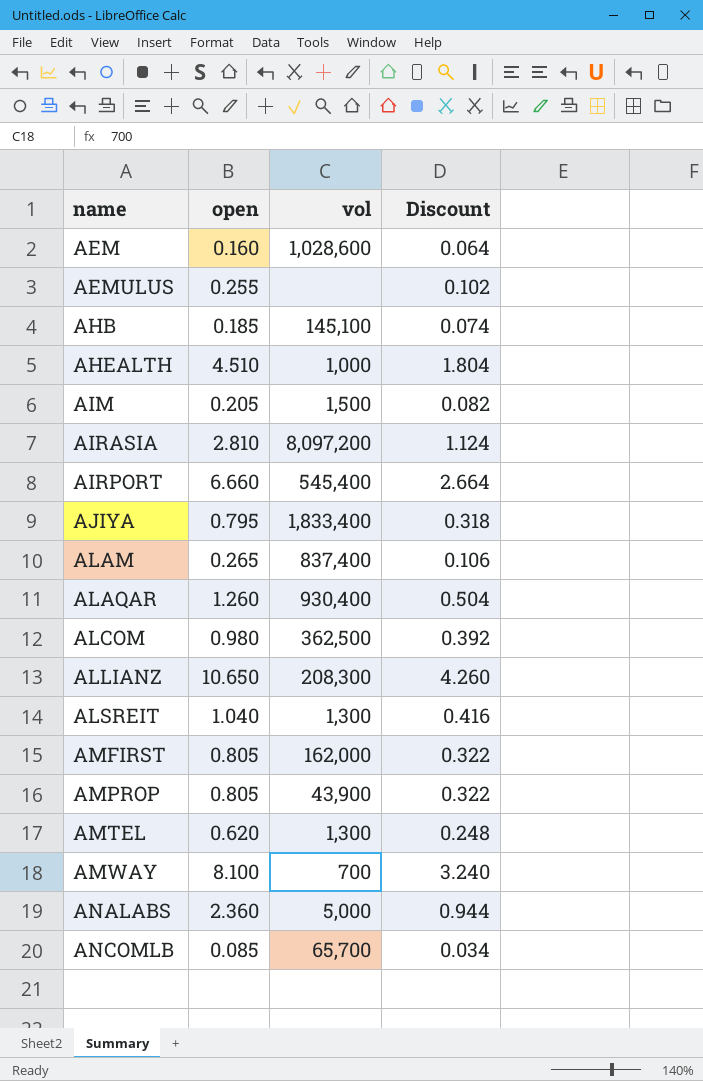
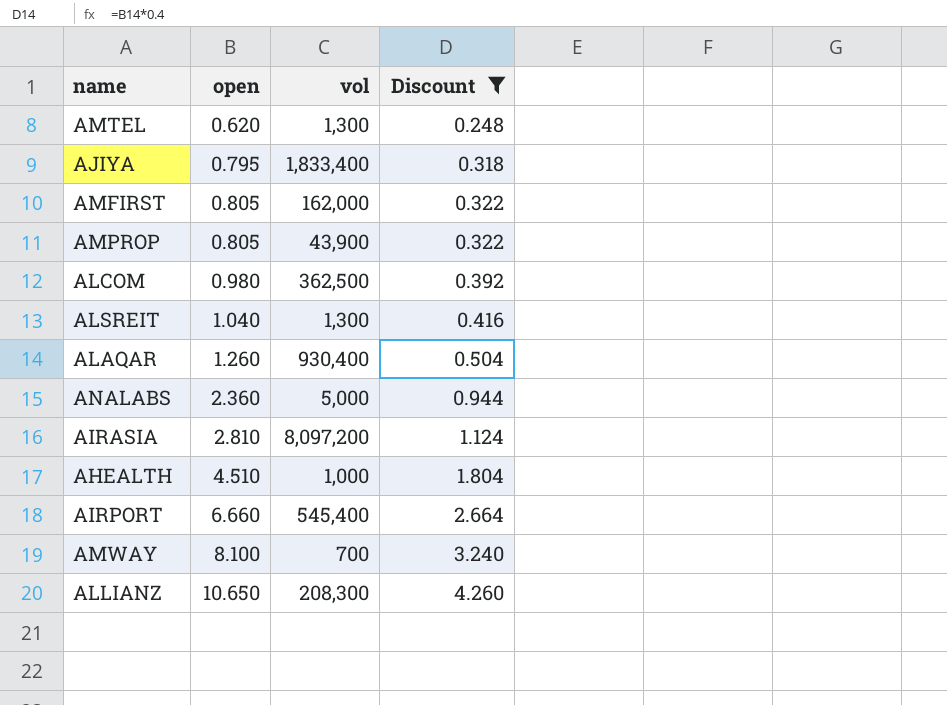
filter: none -> Discount >= 0.248
row order: name ascending -> open ascending

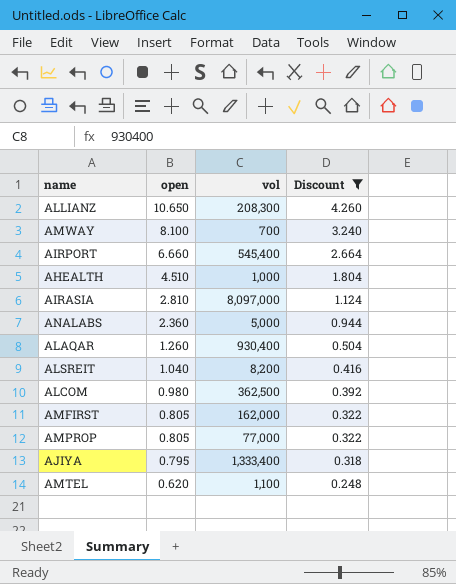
row order: open ascending -> open descending
AIRASIA | vol: 8,097,200 -> 8,097,000
ALSREIT | vol: 1,300 -> 8,200
AMPROP | vol: 43,900 -> 77,000
AJIYA | vol: 1,833,400 -> 1,333,400
AMTEL | vol: 1,300 -> 1,100

